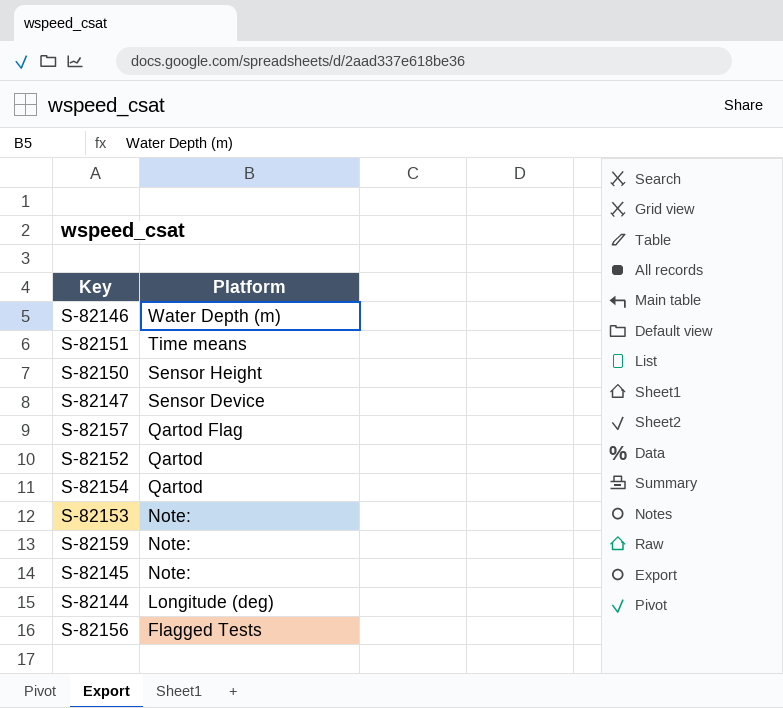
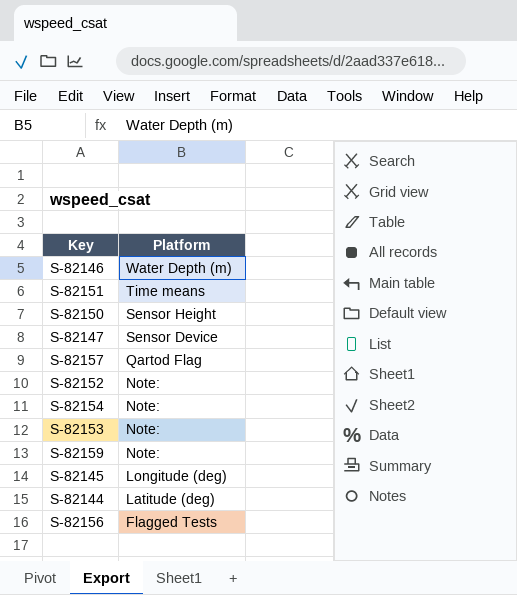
S-82152 | Platform: Qartod -> Note:
S-82154 | Platform: Qartod -> Note:
S-82145 | Platform: Note: -> Longitude (deg)
S-82144 | Platform: Longitude (deg) -> Latitude (deg)

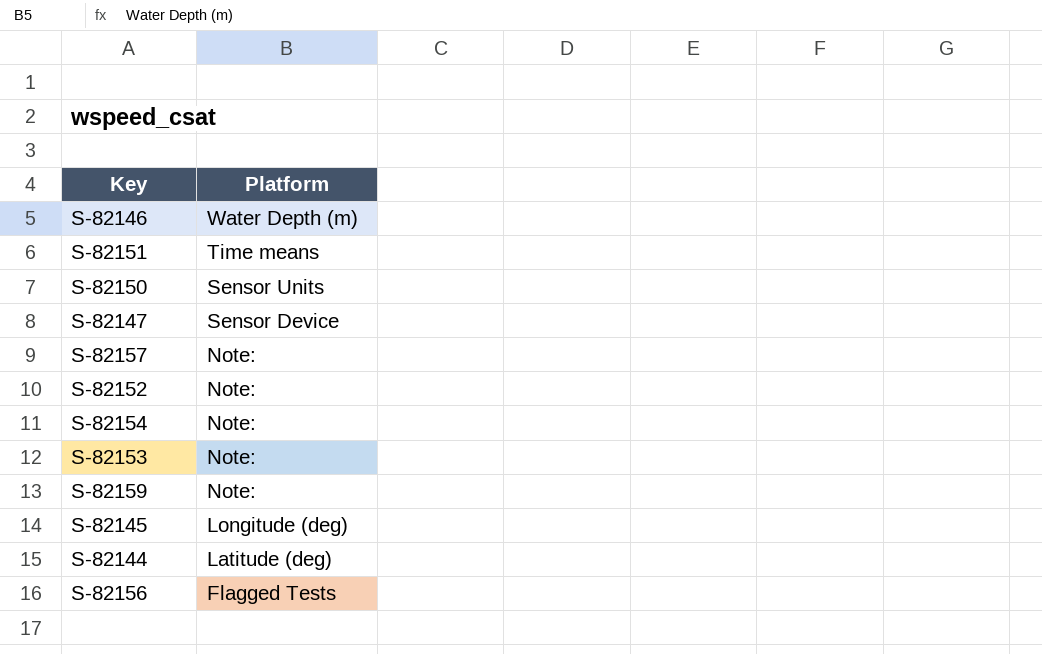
S-82150 | Platform: Sensor Height -> Sensor Units
S-82157 | Platform: Qartod Flag -> Note:

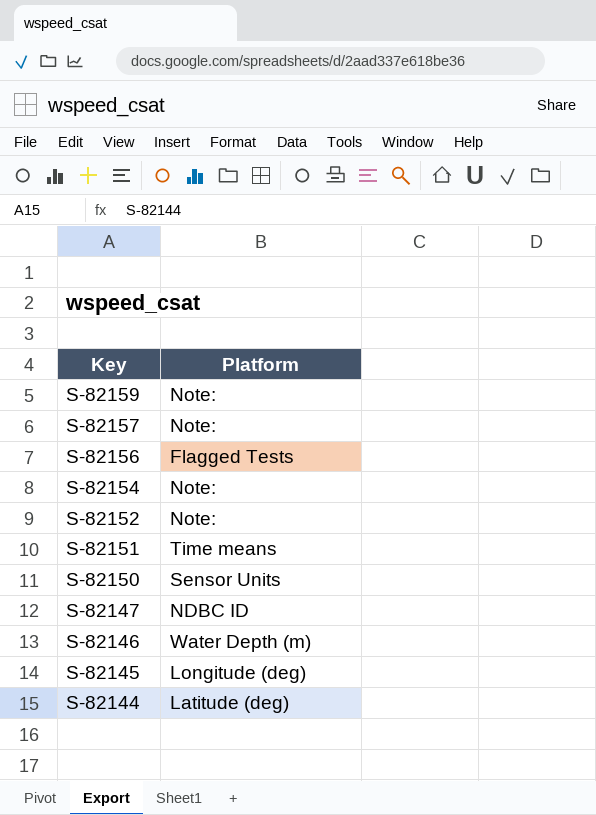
row order: Platform descending -> Key descending
row S-82153: Note: -> none
S-82147 | Platform: Sensor Device -> NDBC ID

